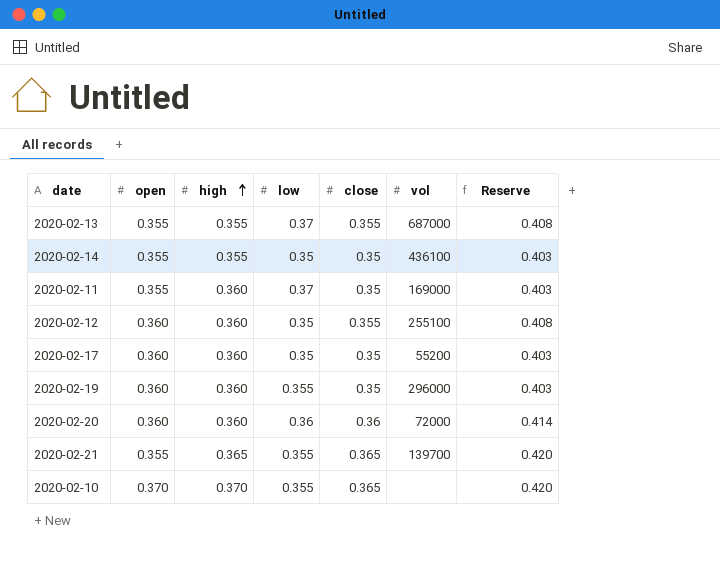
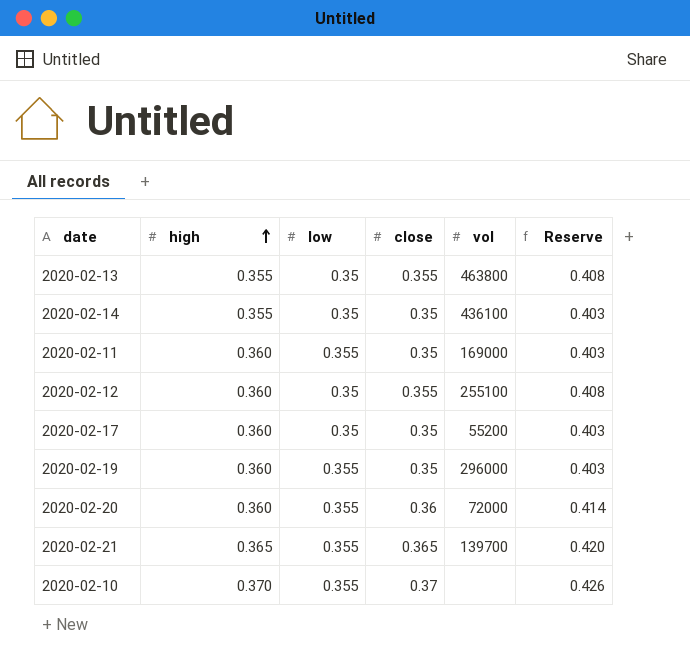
column open | position: 2 -> none
2020-02-13 | low: 0.37 -> 0.35
2020-02-13 | vol: 687000 -> 463800
2020-02-11 | low: 0.37 -> 0.355
2020-02-20 | low: 0.36 -> 0.355
2020-02-10 | close: 0.365 -> 0.37
2020-02-10 | Reserve: 0.420 -> 0.426

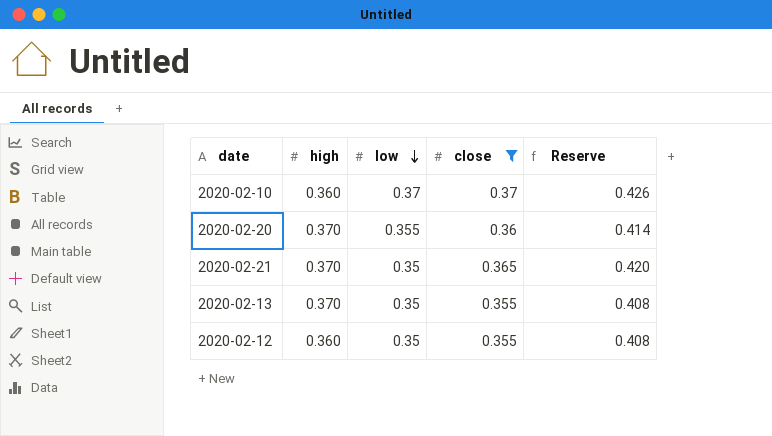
filter: none -> close != 0.35
row order: high ascending -> low descending
column vol | position: 5 -> none
2020-02-10 | high: 0.370 -> 0.360
2020-02-10 | low: 0.355 -> 0.37
2020-02-20 | high: 0.360 -> 0.370
2020-02-21 | high: 0.365 -> 0.370
2020-02-21 | low: 0.355 -> 0.35
2020-02-13 | high: 0.355 -> 0.370

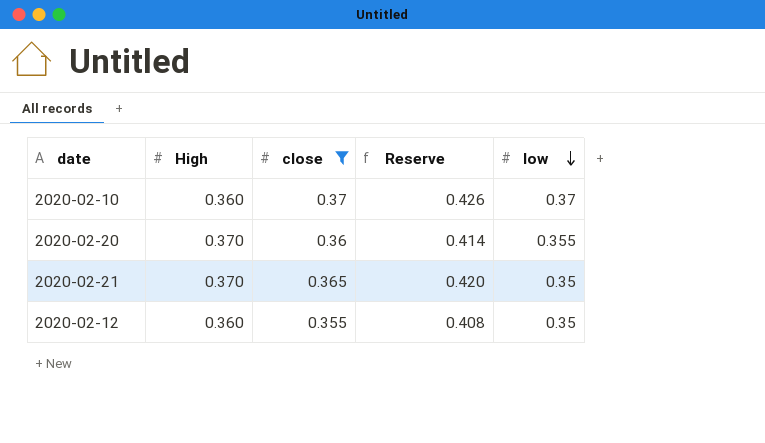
column name: high -> High
column low | position: 3 -> 5
row 2020-02-13: 0.370 | 0.35 | 0.355 | 0.408 -> none

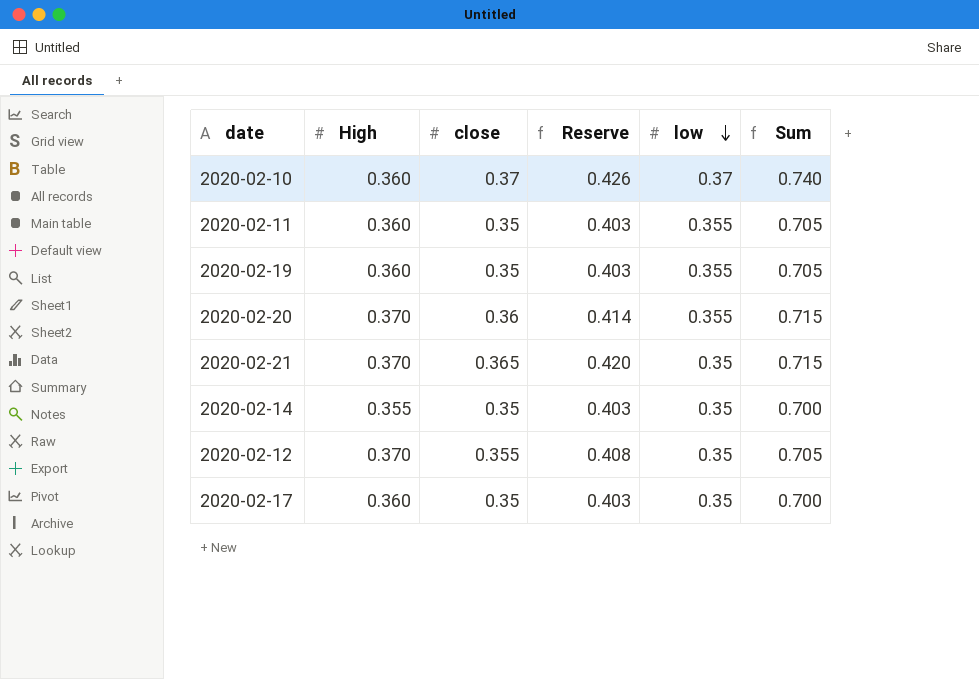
filter: close != 0.35 -> none
column Sum | formula: none -> [close] + [low]
2020-02-12 | High: 0.360 -> 0.370

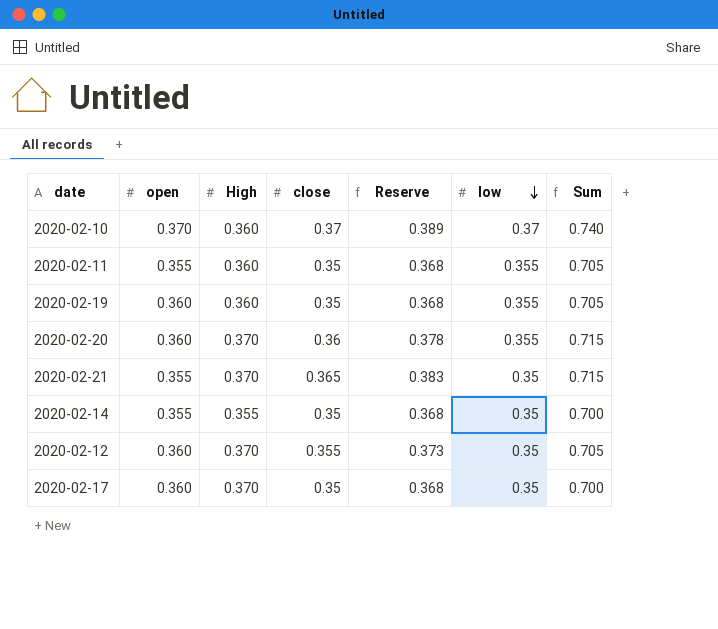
column open | position: none -> 2
column Reserve | formula: [close] * 1.15 -> [close] * 1.05
2020-02-17 | High: 0.360 -> 0.370

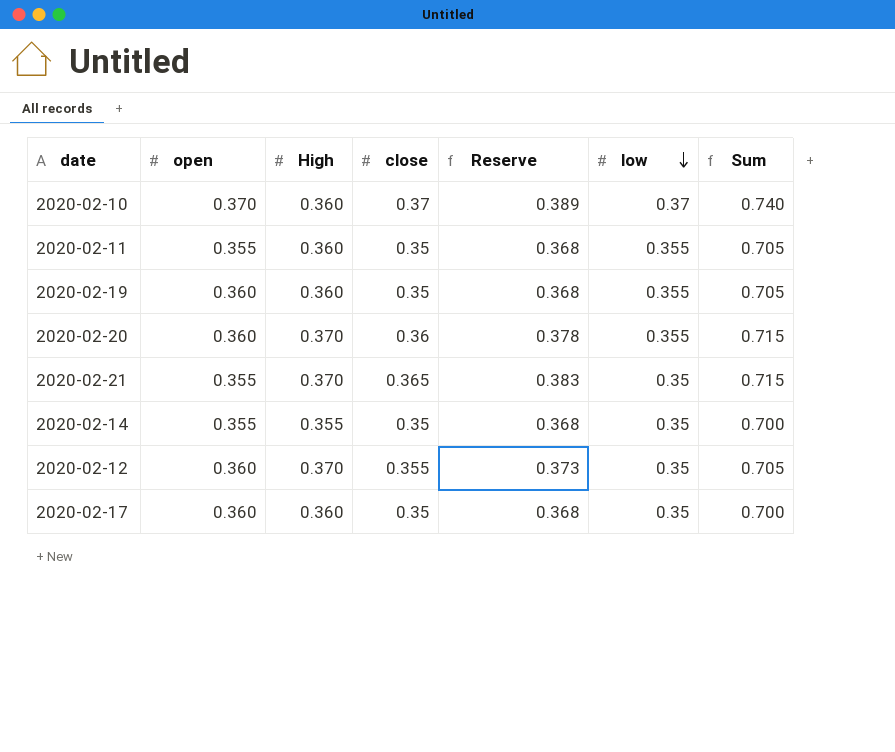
2020-02-17 | High: 0.370 -> 0.360

